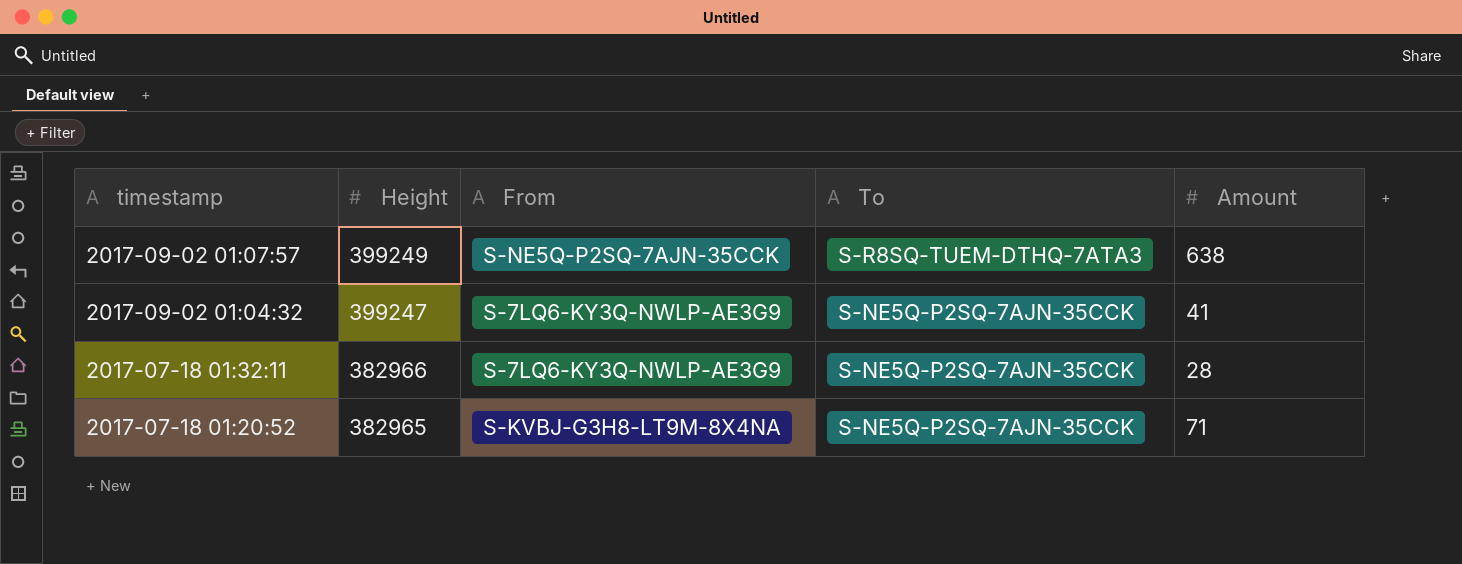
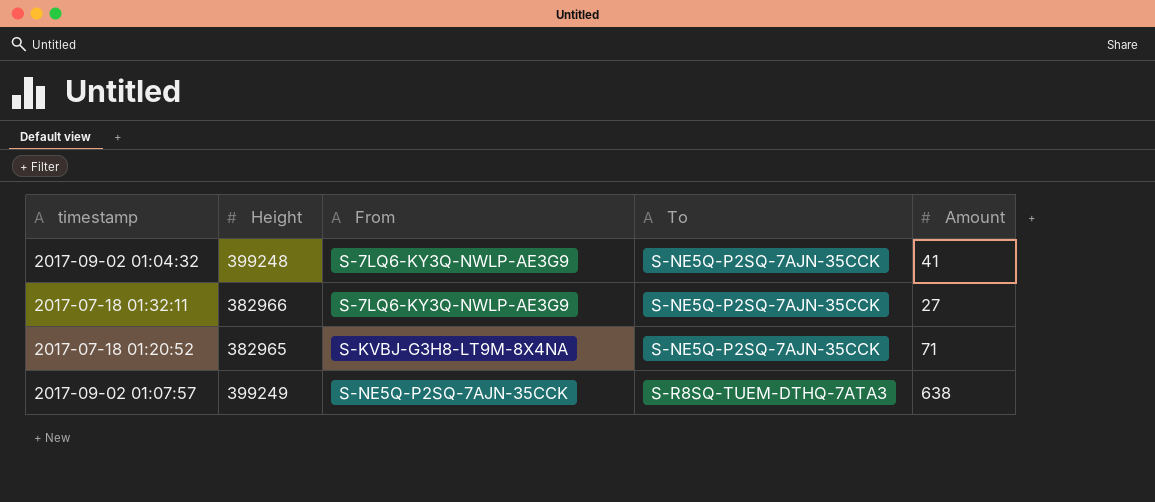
row order: timestamp descending -> From ascending
2017-09-02 01:04:32 | Height: 399247 -> 399248
2017-07-18 01:32:11 | Amount: 28 -> 27

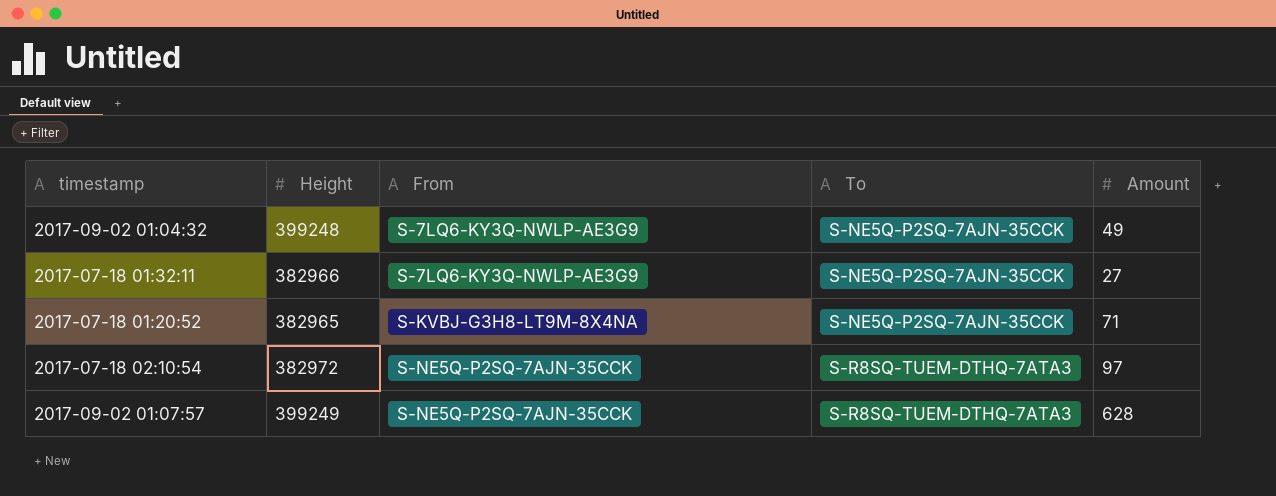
2017-09-02 01:04:32 | Amount: 41 -> 49
row 2017-07-18 02:10:54: none -> 382972 | S-NE5Q-P2SQ-7AJN-35CCK | S-R8SQ-TUEM-DTHQ-7ATA3 | 97
2017-09-02 01:07:57 | Amount: 638 -> 628

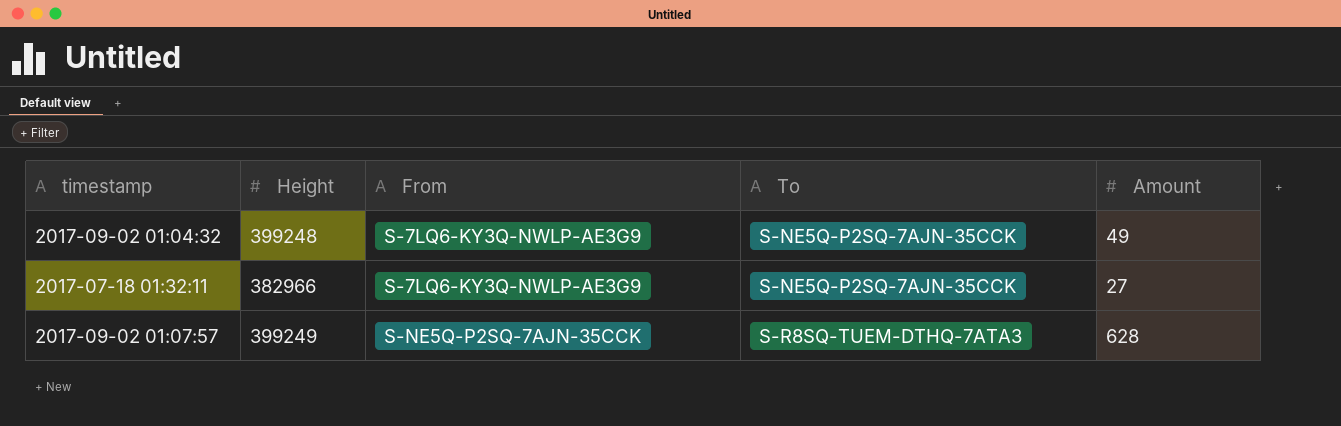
row 2017-07-18 01:20:52: 382965 | S-KVBJ-G3H8-LT9M-8X4NA | S-NE5Q-P2SQ-7AJN-35CCK | 71 -> none
row 2017-07-18 02:10:54: 382972 | S-NE5Q-P2SQ-7AJN-35CCK | S-R8SQ-TUEM-DTHQ-7ATA3 | 97 -> none

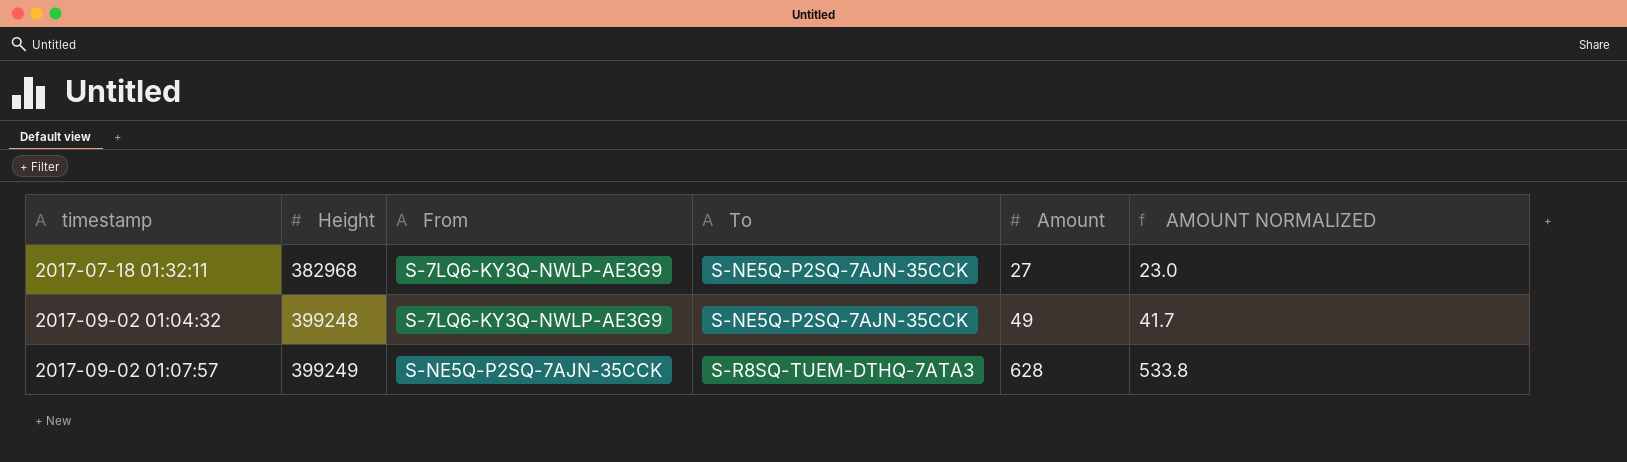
row order: From ascending -> timestamp ascending
column AMOUNT NORMALIZED | formula: none -> [Amount] * 0.85
2017-07-18 01:32:11 | Height: 382966 -> 382968

